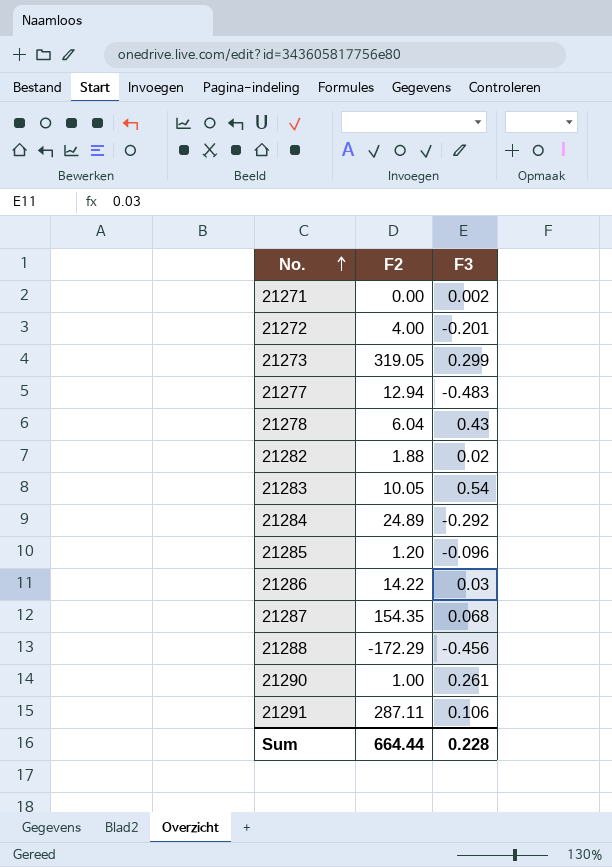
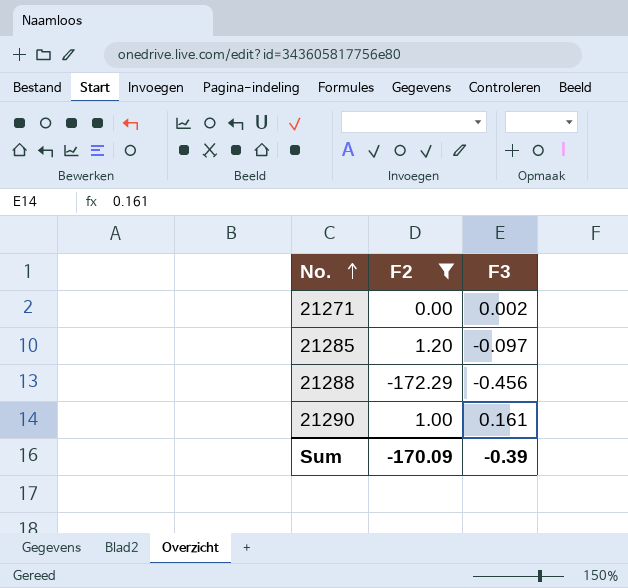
filter: none -> F2 <= 1.20
21285 | F3: -0.096 -> -0.097
21290 | F3: 0.261 -> 0.161
Sum | F2: 664.44 -> -170.09
Sum | F3: 0.228 -> -0.39

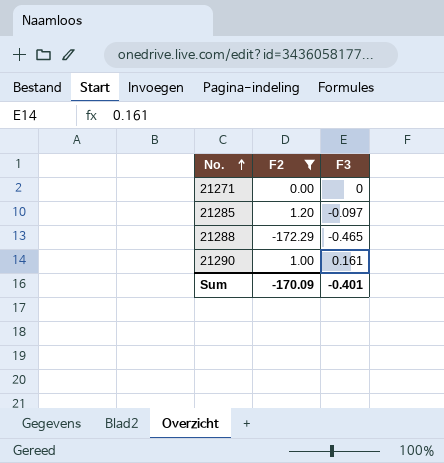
21271 | F3: 0.002 -> 0
21288 | F3: -0.456 -> -0.465
Sum | F3: -0.39 -> -0.401

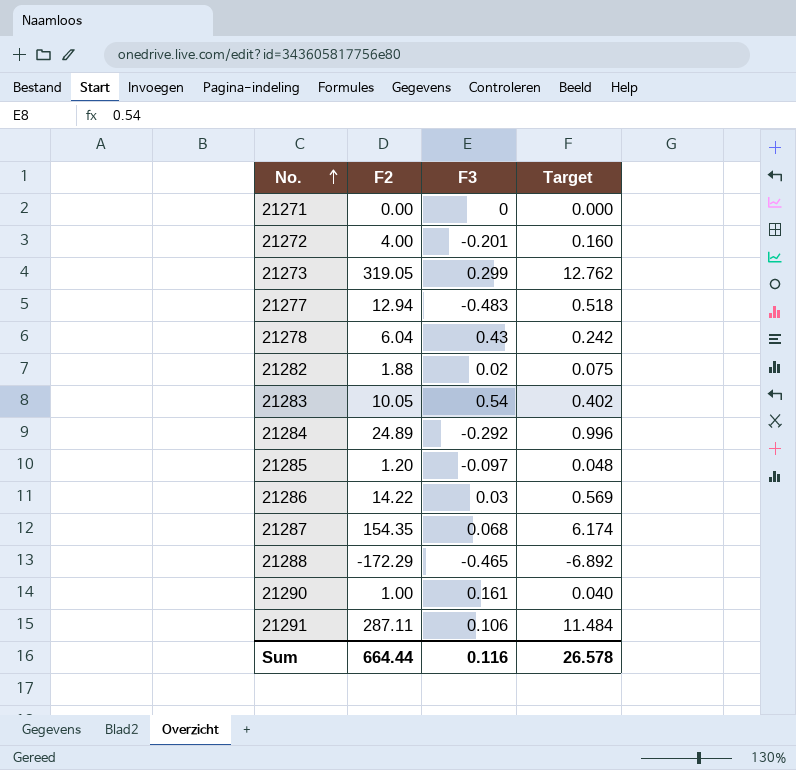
filter: F2 <= 1.20 -> none
column Target | formula: none -> [F2] * 0.04
Sum | F2: -170.09 -> 664.44
Sum | F3: -0.401 -> 0.116

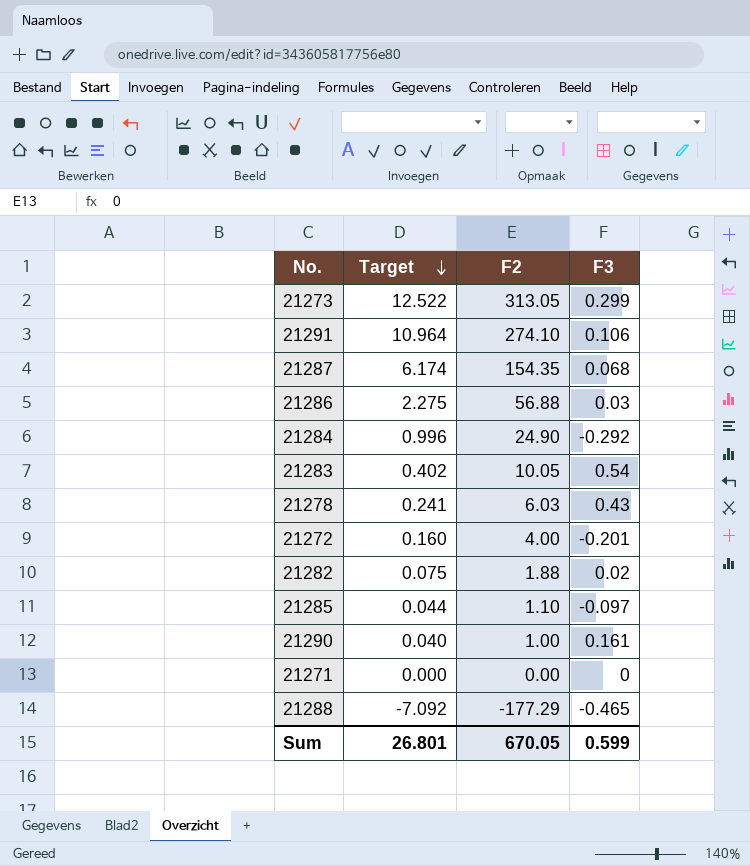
row order: No. ascending -> Target descending
column Target | position: 4 -> 2
row 21277: 12.94 | -0.483 | 0.518 -> none
21273 | Target: 12.762 -> 12.522
21273 | F2: 319.05 -> 313.05
21291 | Target: 11.484 -> 10.964
21291 | F2: 287.11 -> 274.10
21286 | Target: 0.569 -> 2.275
21286 | F2: 14.22 -> 56.88
21284 | F2: 24.89 -> 24.90
21278 | Target: 0.242 -> 0.241
21278 | F2: 6.04 -> 6.03
21285 | Target: 0.048 -> 0.044
21285 | F2: 1.20 -> 1.10
21288 | Target: -6.892 -> -7.092
21288 | F2: -172.29 -> -177.29
Sum | Target: 26.578 -> 26.801
Sum | F2: 664.44 -> 670.05
Sum | F3: 0.116 -> 0.599

